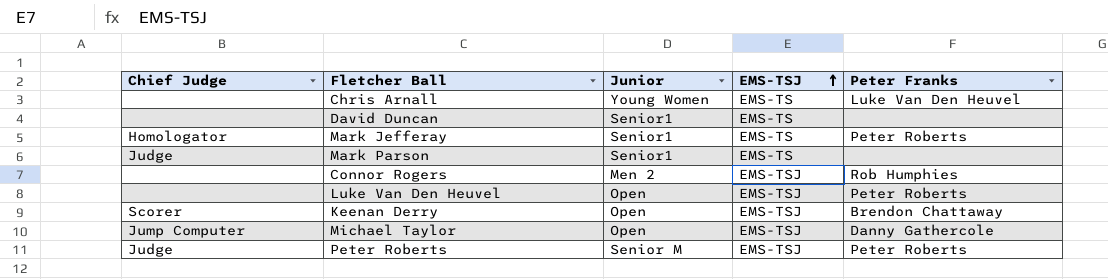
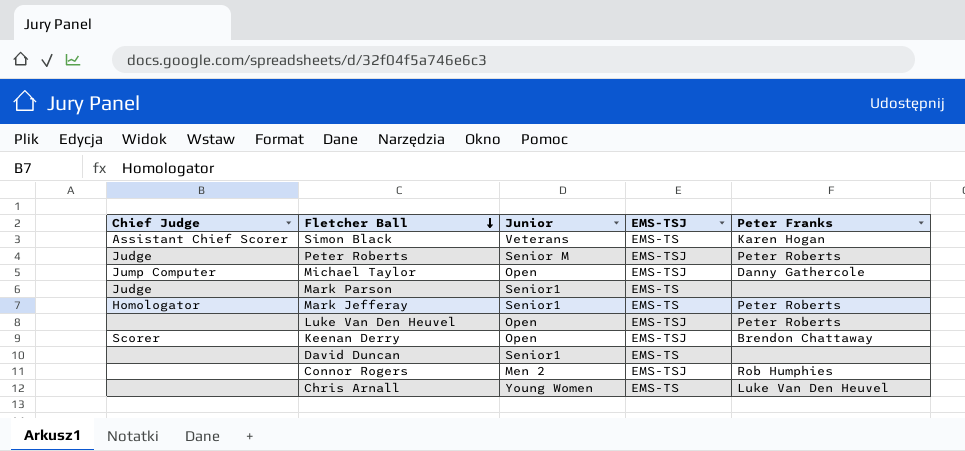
row order: EMS-TSJ ascending -> Fletcher Ball descending
row Simon Black: none -> Assistant Chief Scorer | Veterans | EMS-TS | Karen Hogan

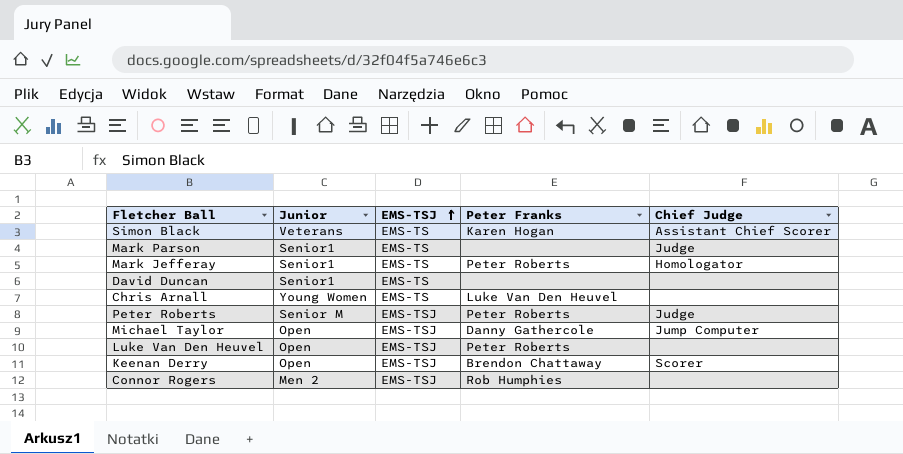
row order: Fletcher Ball descending -> EMS-TSJ ascending
column Chief Judge | position: 1 -> 5

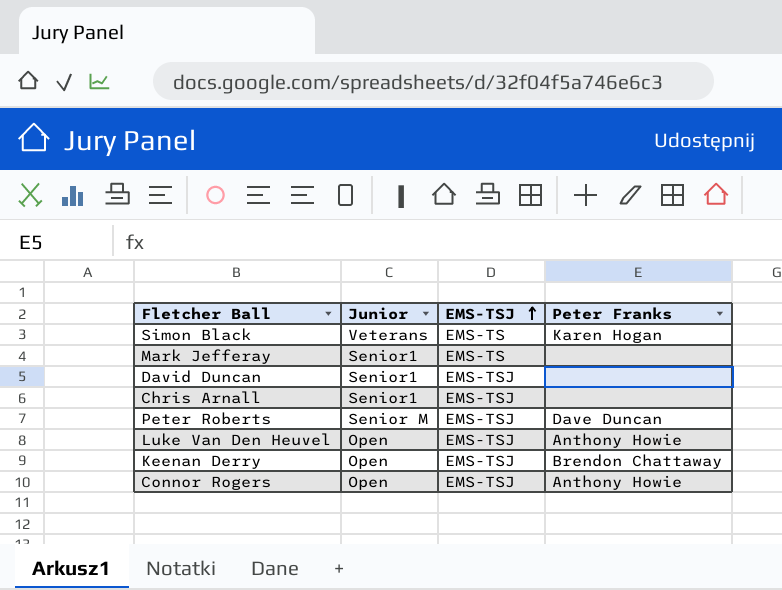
column Chief Judge | position: 5 -> none
row Mark Parson: Senior1 | EMS-TS | none | Judge -> none
row Michael Taylor: Open | EMS-TSJ | Danny Gathercole | Jump Computer -> none
Mark Jefferay | Peter Franks: Peter Roberts -> none
David Duncan | EMS-TSJ: EMS-TS -> EMS-TSJ
Chris Arnall | Junior: Young Women -> Senior1
Chris Arnall | EMS-TSJ: EMS-TS -> EMS-TSJ
Chris Arnall | Peter Franks: Luke Van Den Heuvel -> none
Peter Roberts | Peter Franks: Peter Roberts -> Dave Duncan
Luke Van Den Heuvel | Peter Franks: Peter Roberts -> Anthony Howie
Connor Rogers | Junior: Men 2 -> Open
Connor Rogers | Peter Franks: Rob Humphies -> Anthony Howie

